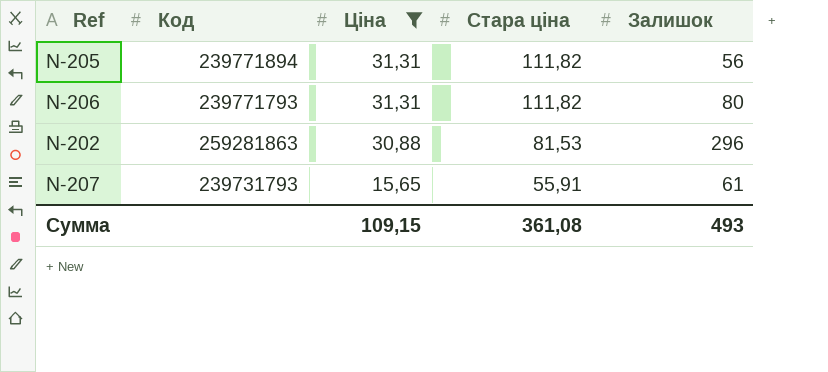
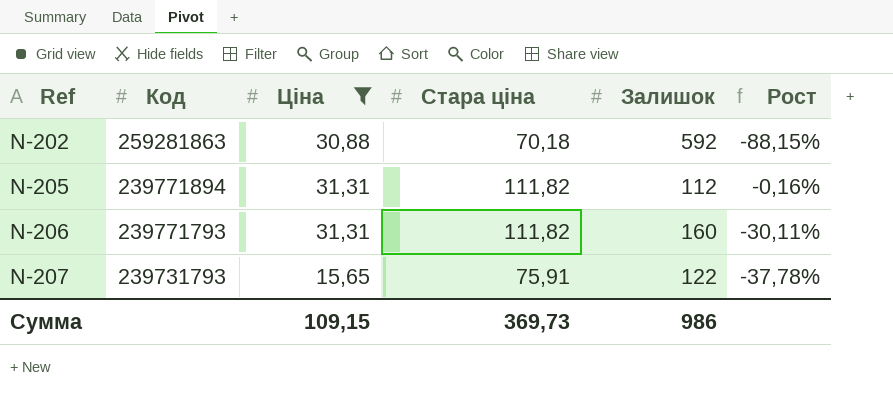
row order: Ціна descending -> Ref ascending
column Рост | formula: none -> ([Стара ціна] - [Залишок]) / [Залишок]
N-202 | Стара ціна: 81,53 -> 70,18
N-202 | Залишок: 296 -> 592
N-205 | Залишок: 56 -> 112
N-206 | Залишок: 80 -> 160
N-207 | Стара ціна: 55,91 -> 75,91
N-207 | Залишок: 61 -> 122
Сумма | Стара ціна: 361,08 -> 369,73
Сумма | Залишок: 493 -> 986

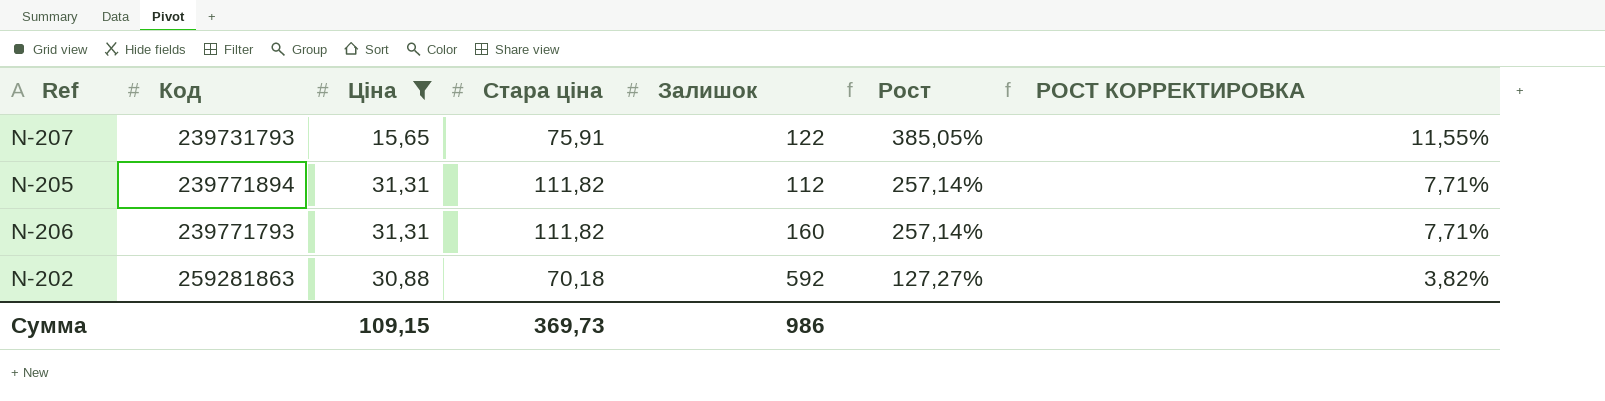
row order: Ref ascending -> Рост descending
column Рост | formula: ([Стара ціна] - [Залишок]) / [Залишок] -> ([Стара ціна] - [Ціна]) / [Ціна]
column РОСТ КОРРЕКТИРОВКА | formula: none -> [Рост] * 0,03

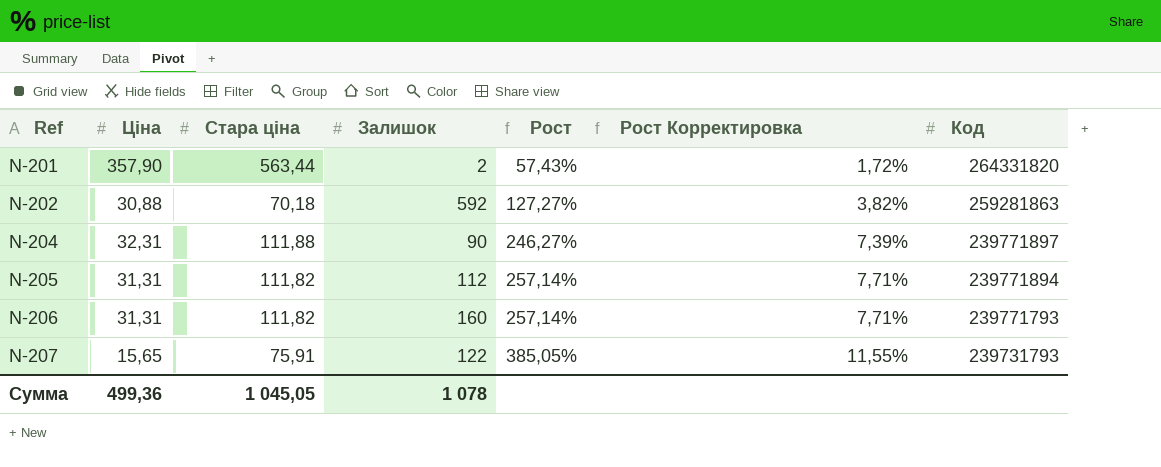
filter: Ціна <= 31,31 -> none
row order: Рост descending -> Ref ascending
column name: РОСТ КОРРЕКТИРОВКА -> Рост Корректировка
column Код | position: 2 -> 7
Сумма | Ціна: 109,15 -> 499,36
Сумма | Стара ціна: 369,73 -> 1 045,05
Сумма | Залишок: 986 -> 1 078

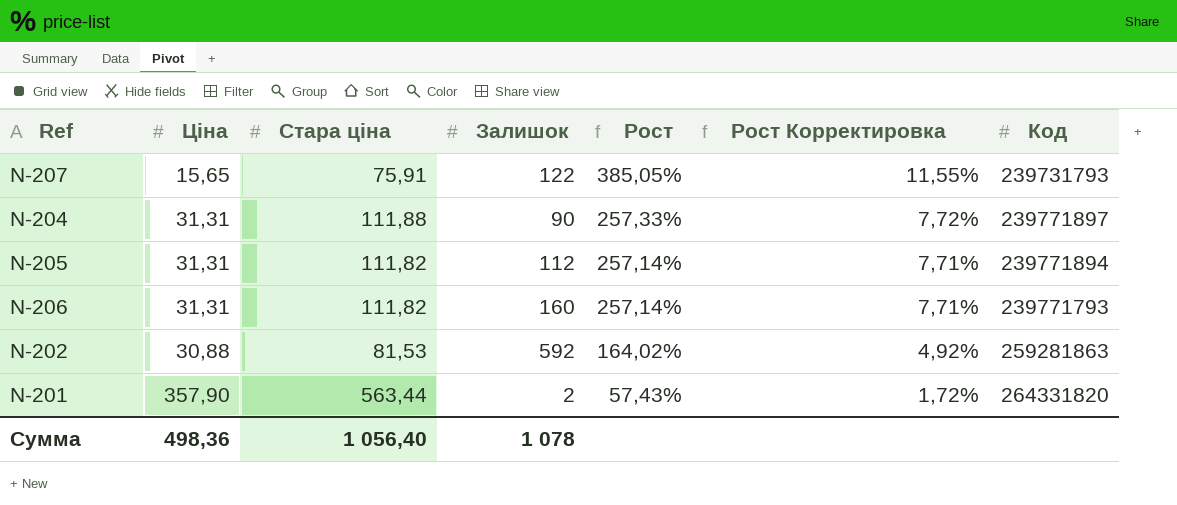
row order: Ref ascending -> Рост descending
N-204 | Ціна: 32,31 -> 31,31
N-204 | Рост: 246,27% -> 257,33%
N-204 | Рост Корректировка: 7,39% -> 7,72%
N-202 | Стара ціна: 70,18 -> 81,53
N-202 | Рост: 127,27% -> 164,02%
N-202 | Рост Корректировка: 3,82% -> 4,92%
Сумма | Ціна: 499,36 -> 498,36
Сумма | Стара ціна: 1 045,05 -> 1 056,40

